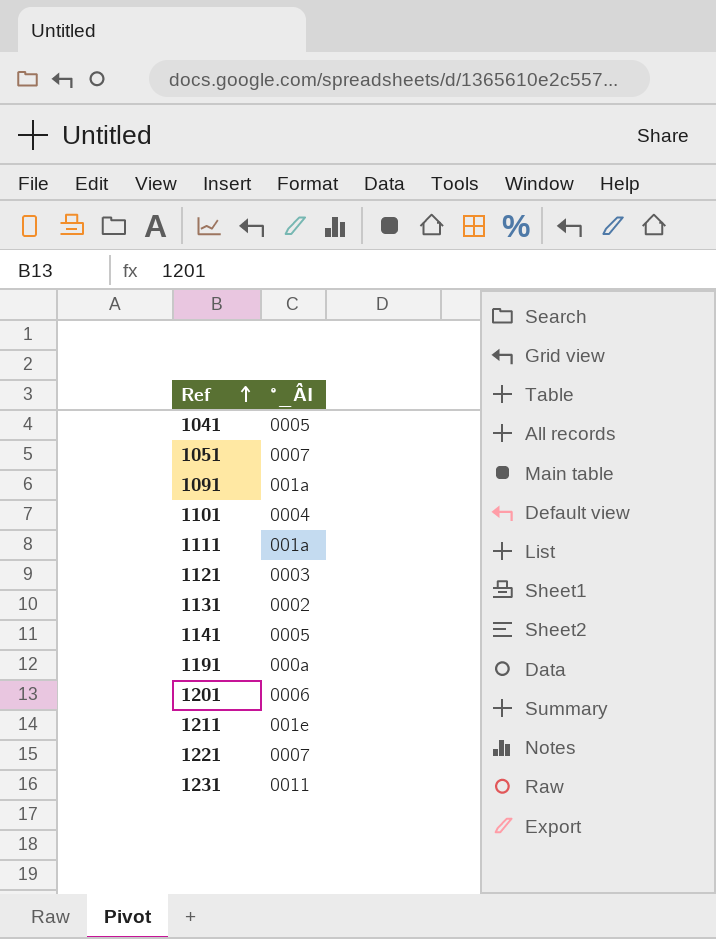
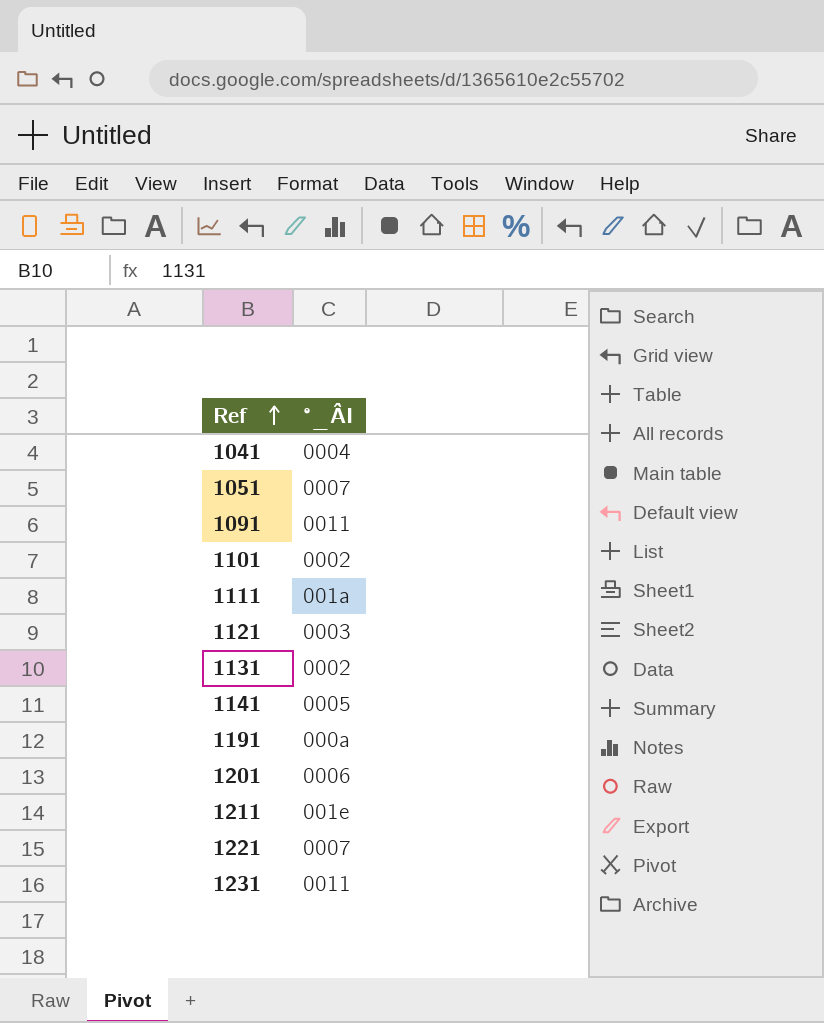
1041 | °_ÂI: 0005 -> 0004
1091 | °_ÂI: 001a -> 0011
1101 | °_ÂI: 0004 -> 0002

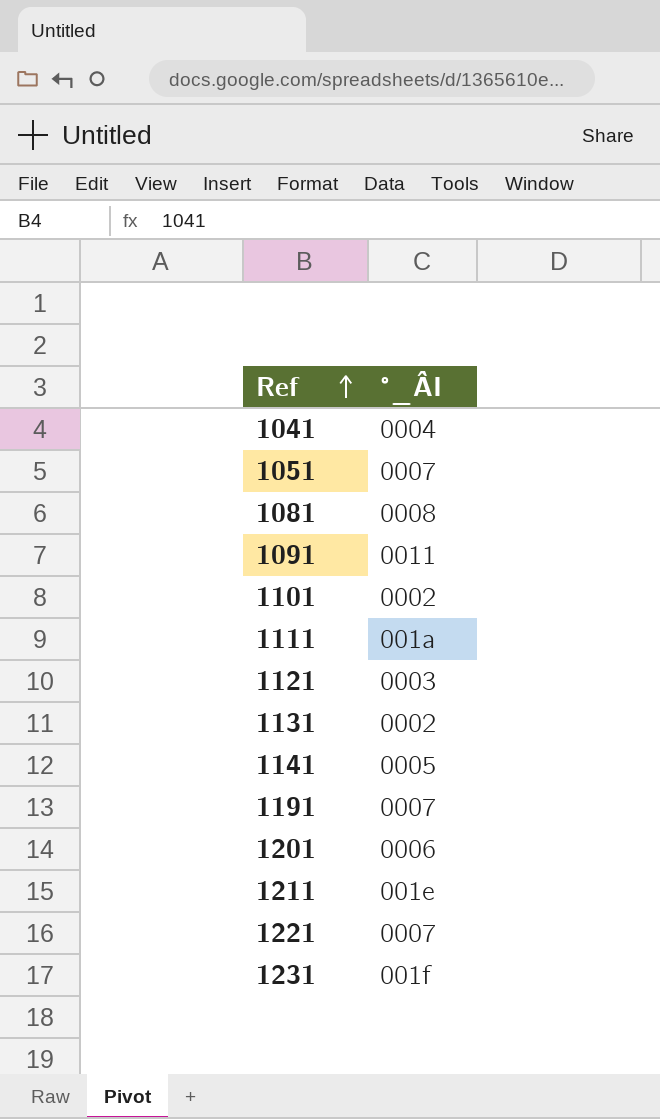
row 1081: none -> 0008
1191 | °_ÂI: 000a -> 0007
1231 | °_ÂI: 0011 -> 001f

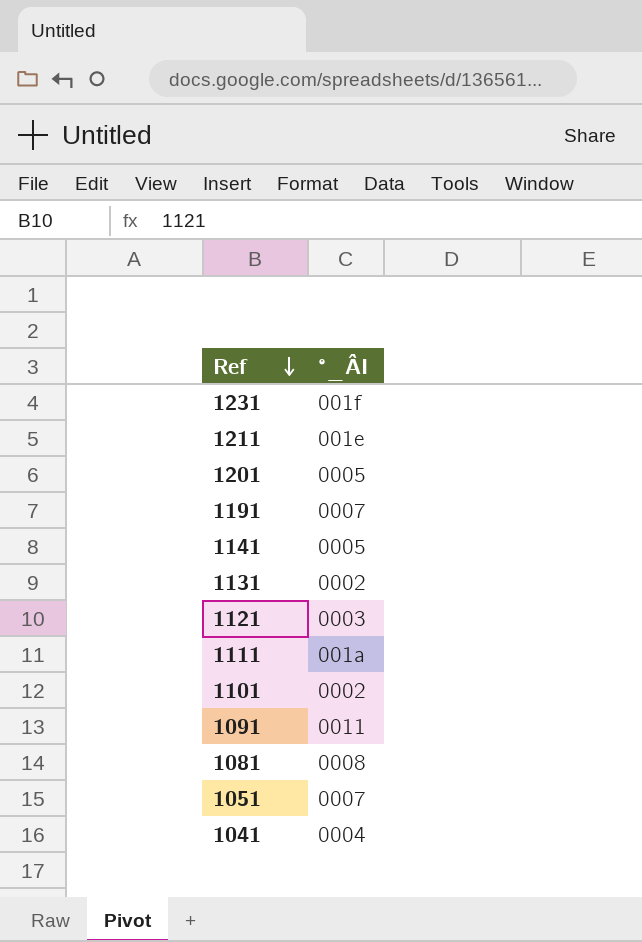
row order: Ref ascending -> Ref descending
row 1221: 0007 -> none
1201 | °_ÂI: 0006 -> 0005

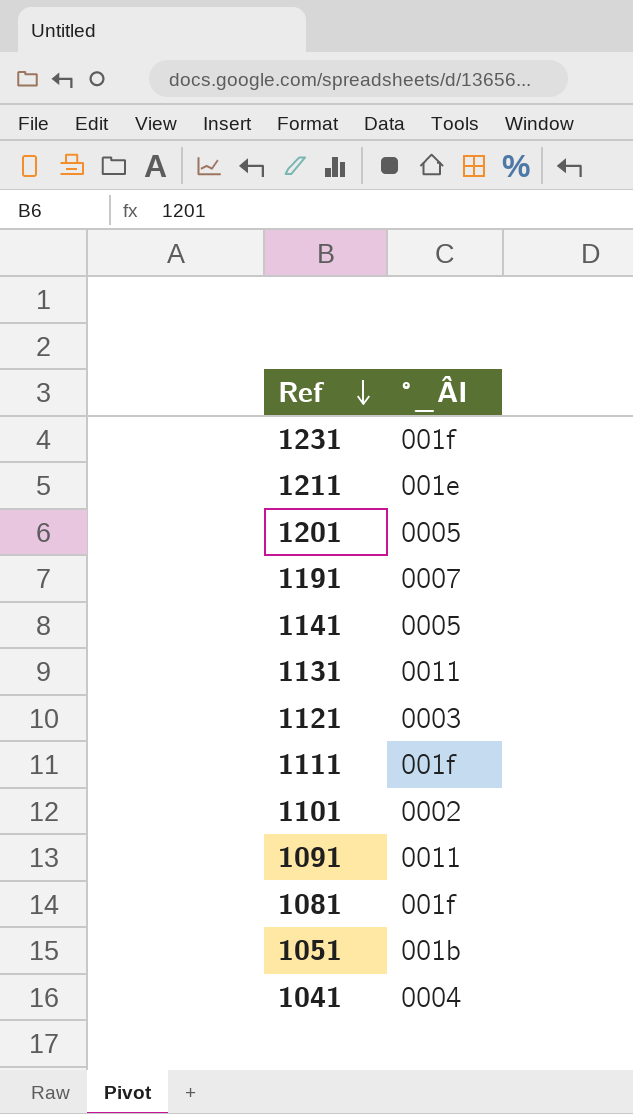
1131 | °_ÂI: 0002 -> 0011
1111 | °_ÂI: 001a -> 001f
1081 | °_ÂI: 0008 -> 001f
1051 | °_ÂI: 0007 -> 001b

